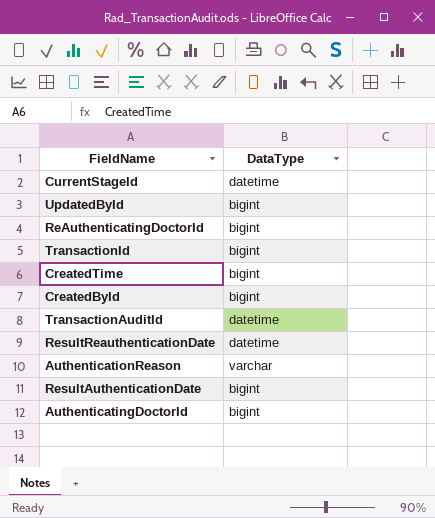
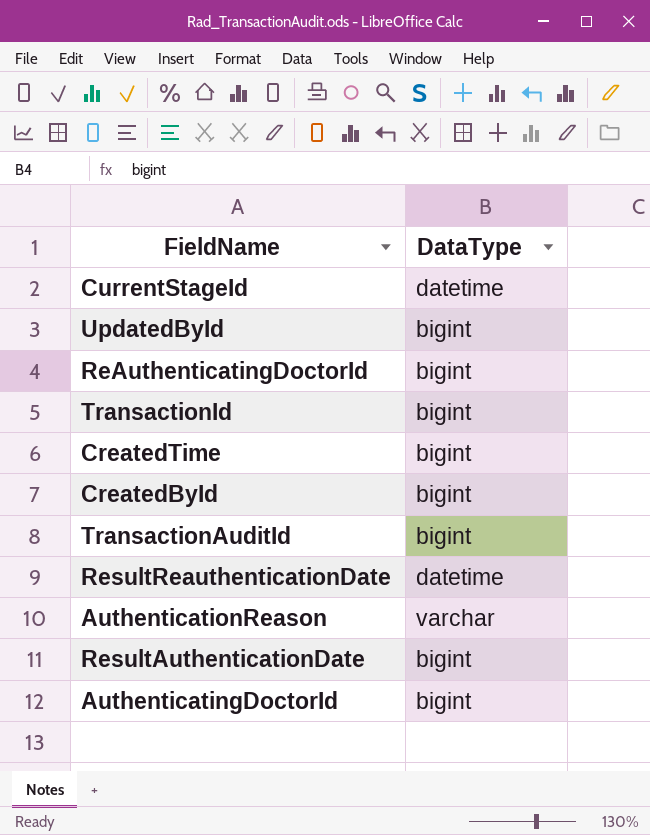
TransactionAuditId | DataType: datetime -> bigint

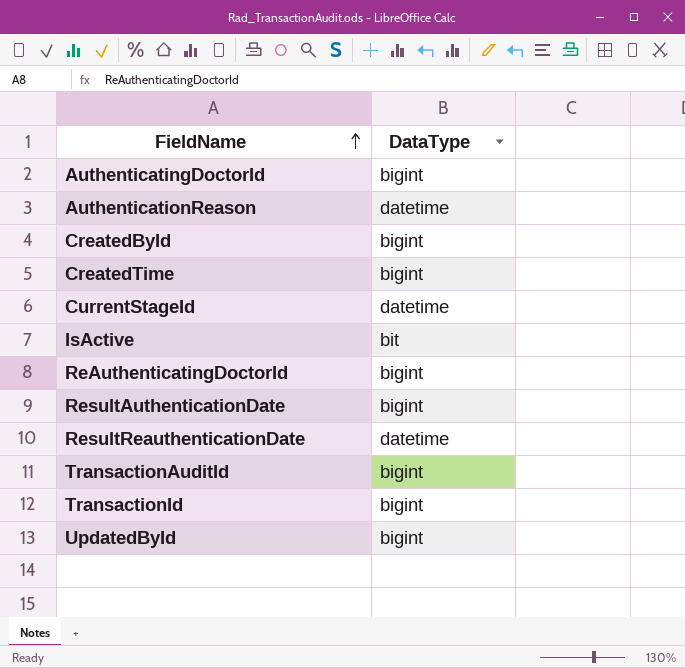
row order: none -> FieldName ascending
AuthenticationReason | DataType: varchar -> datetime
row IsActive: none -> bit

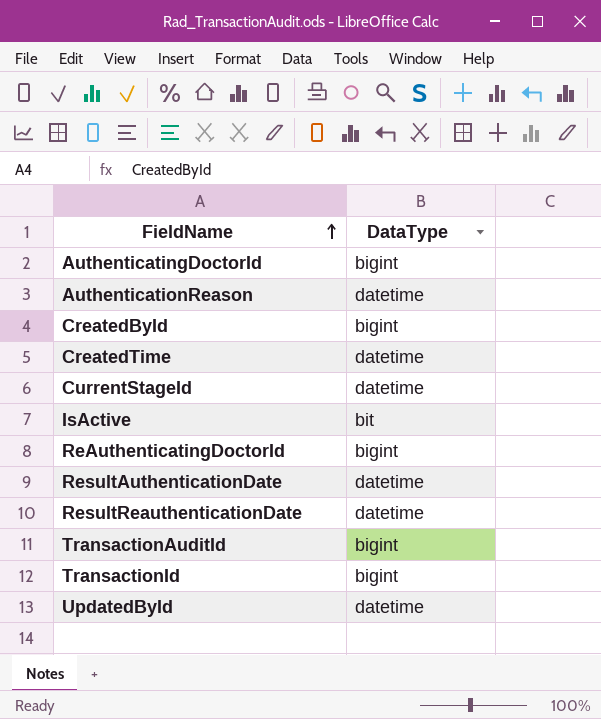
CreatedTime | DataType: bigint -> datetime
ResultAuthenticationDate | DataType: bigint -> datetime
UpdatedById | DataType: bigint -> datetime

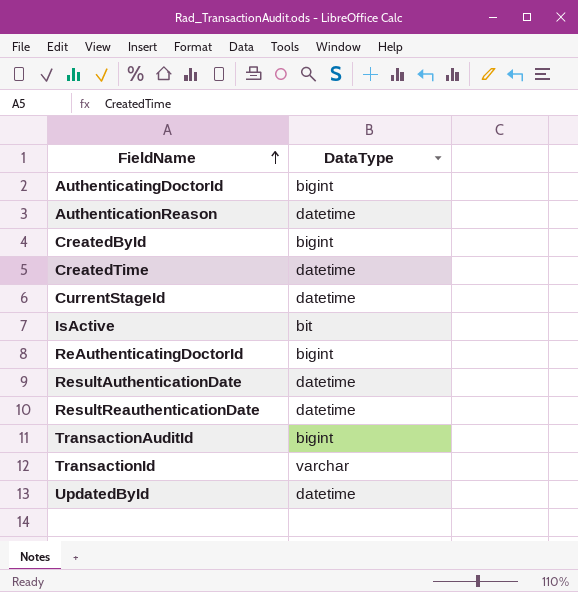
TransactionId | DataType: bigint -> varchar

